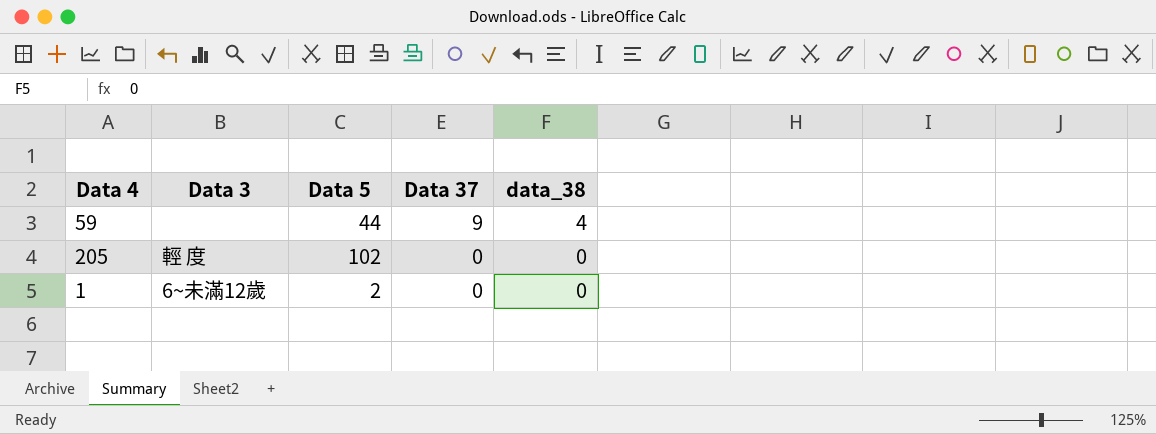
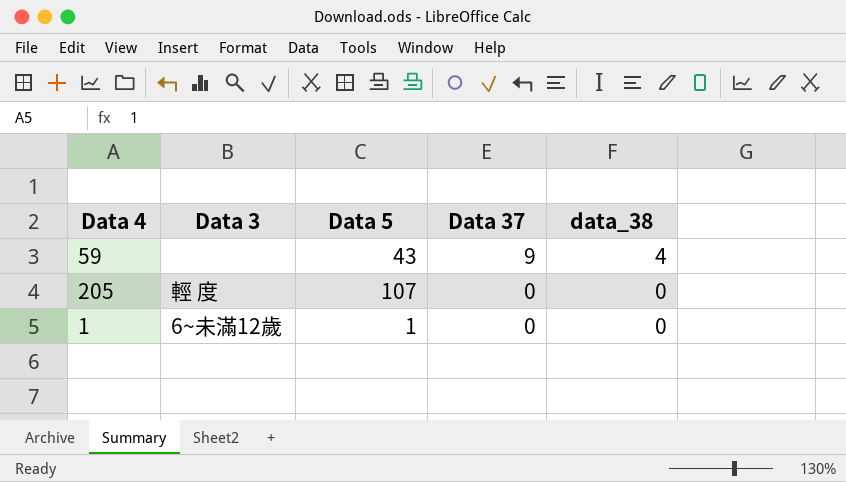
59 | Data 5: 44 -> 43
205 | Data 5: 102 -> 107
1 | Data 5: 2 -> 1

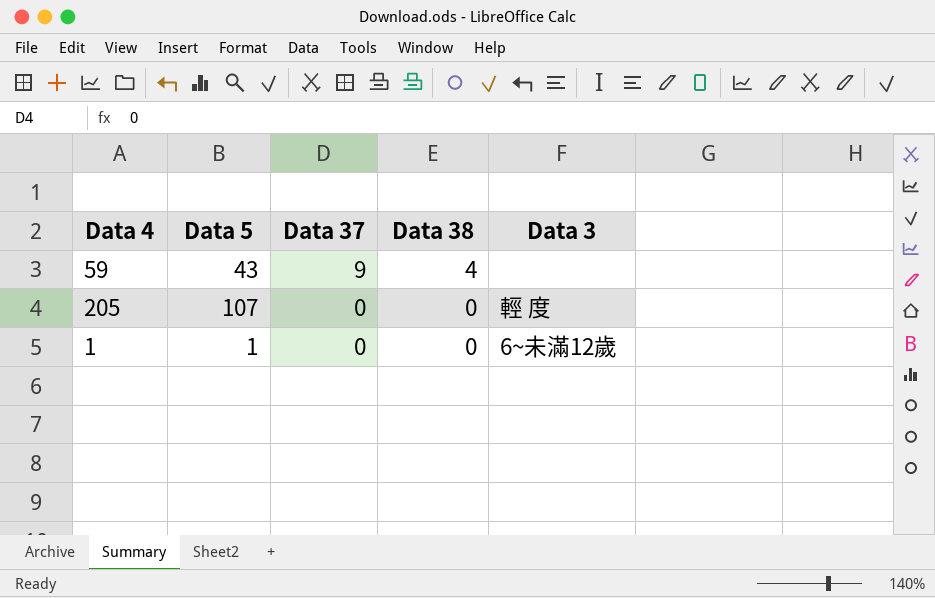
column name: data_38 -> Data 38
column Data 3 | position: 2 -> 5

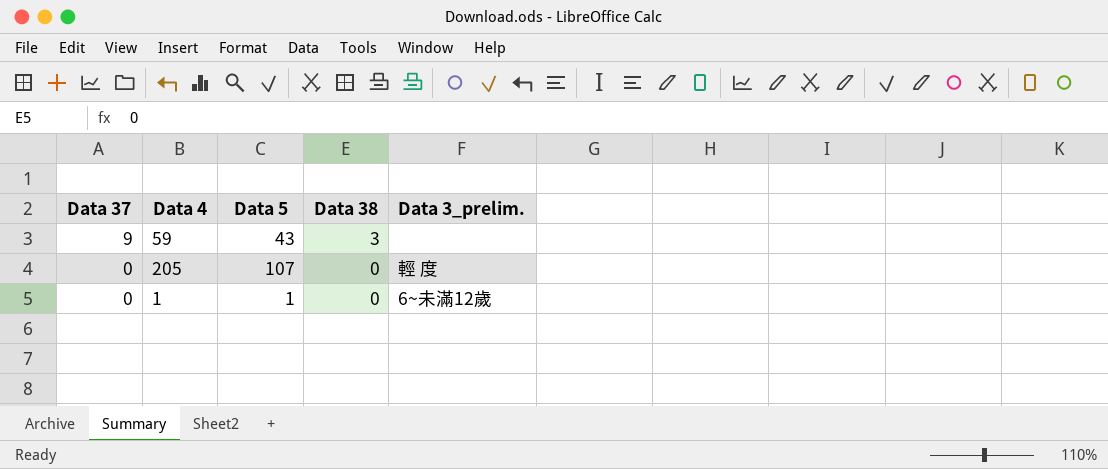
column Data 37 | position: 3 -> 1
column name: Data 3 -> Data 3_prelim.
59 | Data 38: 4 -> 3

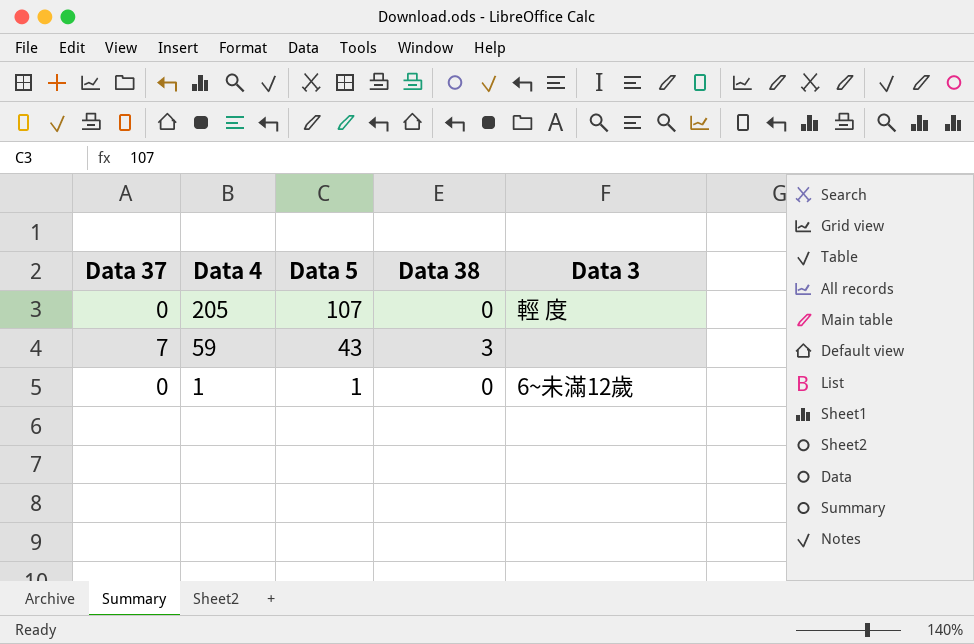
row order: Data 37 descending -> Data 4 descending
column name: Data 3_prelim. -> Data 3
59 | Data 37: 9 -> 7

